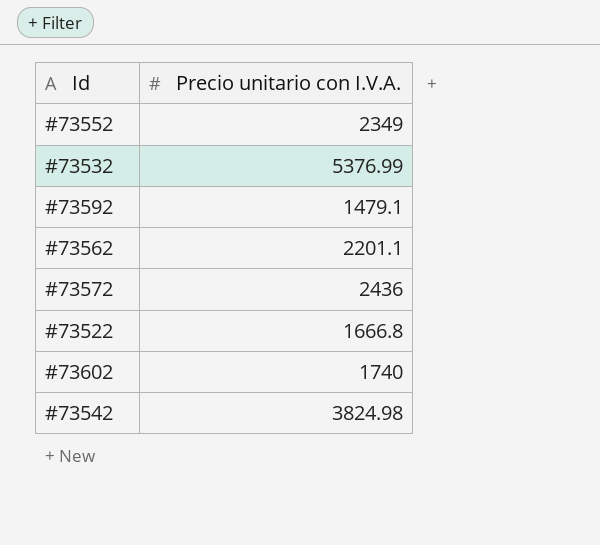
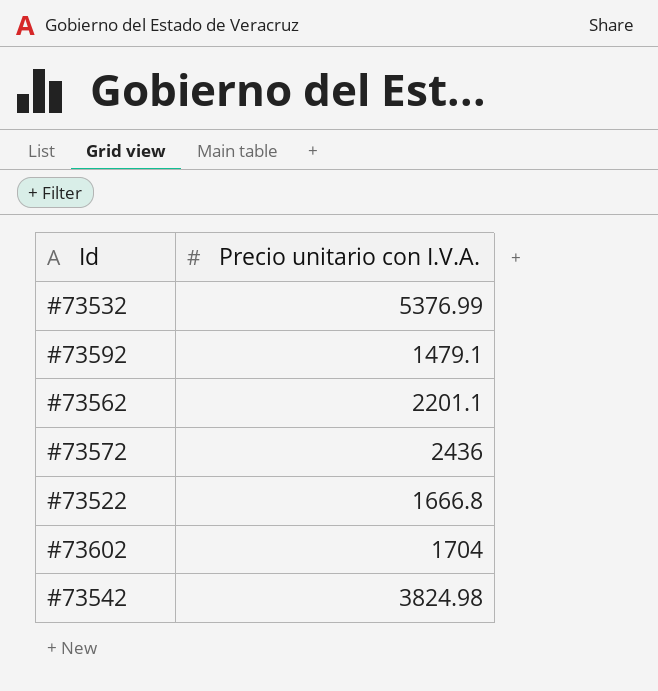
row #73552: 2349 -> none
#73602 | Precio unitario con I.V.A.: 1740 -> 1704

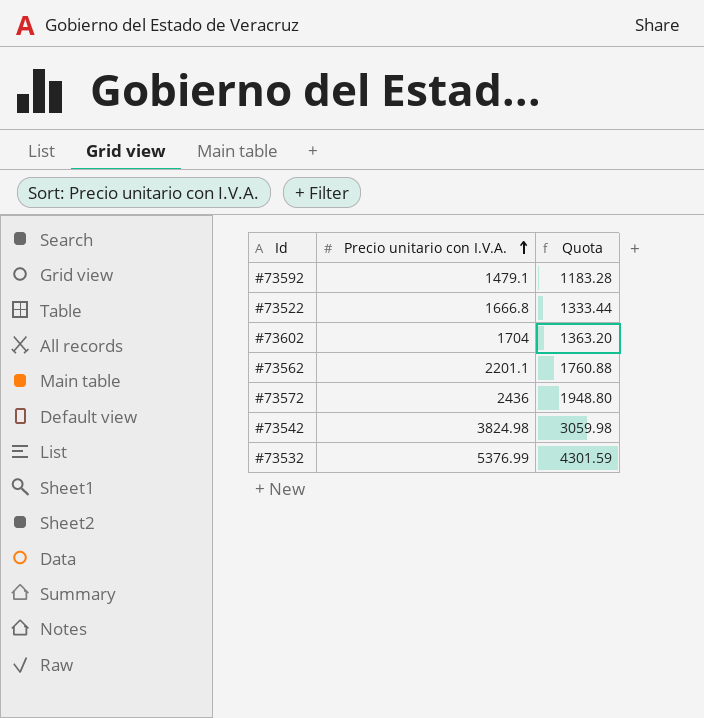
row order: none -> Precio unitario con I.V.A. ascending
column Quota | formula: none -> [Precio unitario con I.V.A.] * 0.8

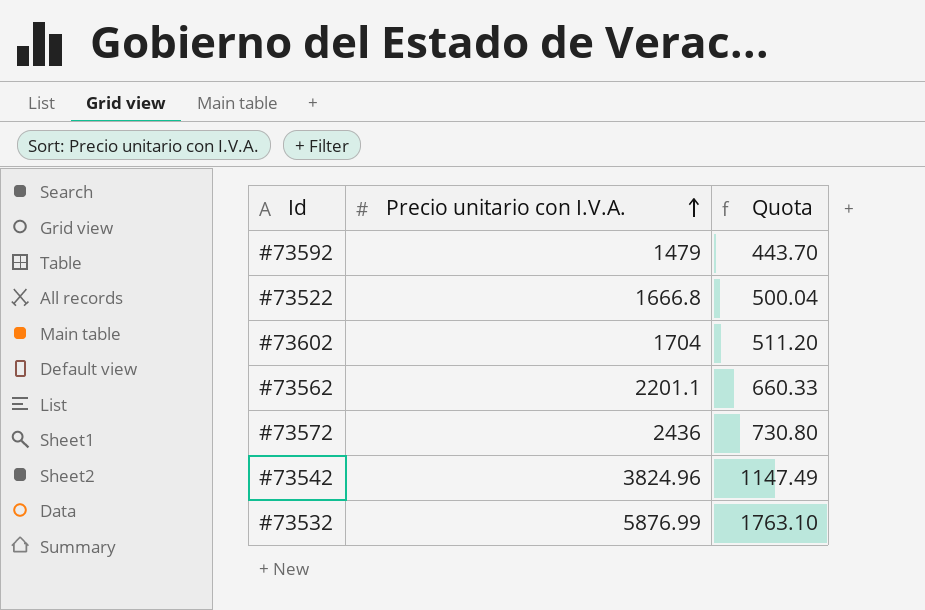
column Quota | formula: [Precio unitario con I.V.A.] * 0.8 -> [Precio unitario con I.V.A.] * 0.3
#73592 | Precio unitario con I.V.A.: 1479.1 -> 1479
#73542 | Precio unitario con I.V.A.: 3824.98 -> 3824.96
#73532 | Precio unitario con I.V.A.: 5376.99 -> 5876.99

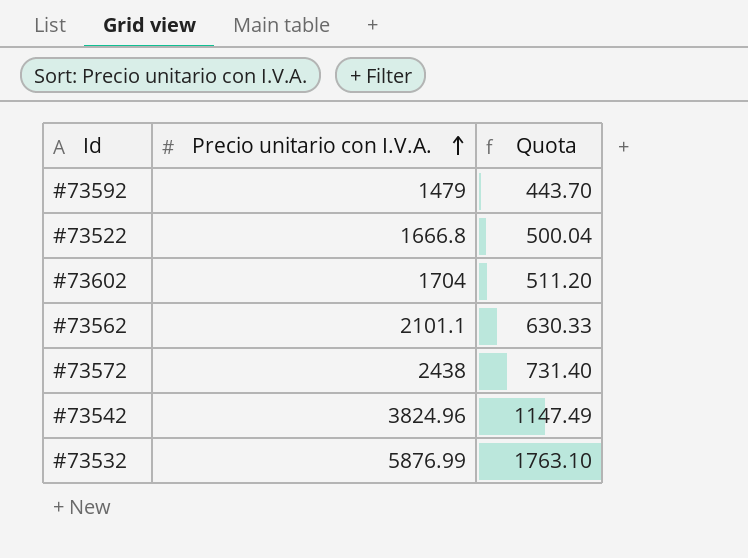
#73562 | Precio unitario con I.V.A.: 2201.1 -> 2101.1
#73562 | Quota: 660.33 -> 630.33
#73572 | Precio unitario con I.V.A.: 2436 -> 2438
#73572 | Quota: 730.80 -> 731.40

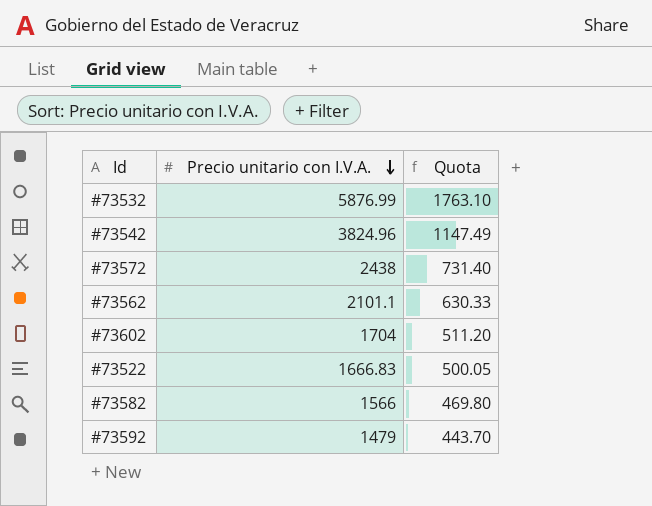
row order: Precio unitario con I.V.A. ascending -> Precio unitario con I.V.A. descending
#73522 | Precio unitario con I.V.A.: 1666.8 -> 1666.83
#73522 | Quota: 500.04 -> 500.05
row #73582: none -> 1566 | 469.80

